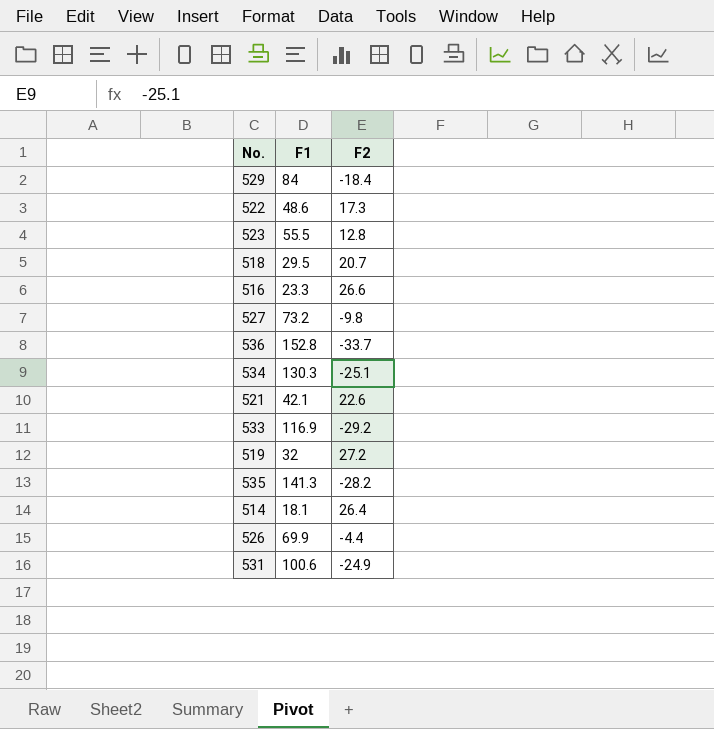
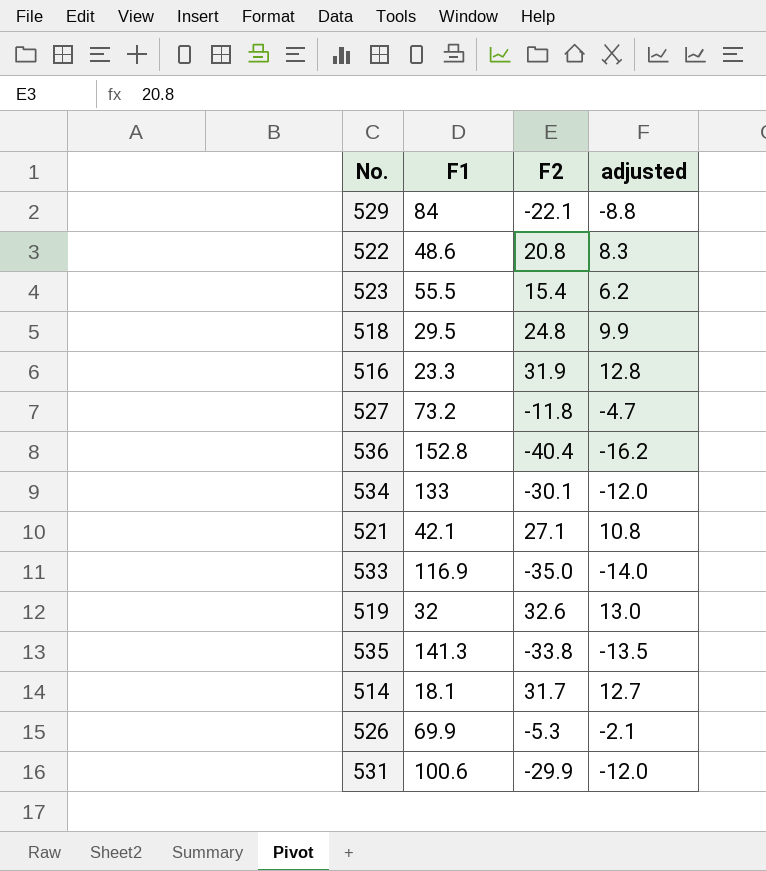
column adjusted | formula: none -> [F2] * 0.4
529 | F2: -18.4 -> -22.1
522 | F2: 17.3 -> 20.8
523 | F2: 12.8 -> 15.4
518 | F2: 20.7 -> 24.8
516 | F2: 26.6 -> 31.9
527 | F2: -9.8 -> -11.8
536 | F2: -33.7 -> -40.4
534 | F1: 130.3 -> 133
534 | F2: -25.1 -> -30.1
521 | F2: 22.6 -> 27.1
533 | F2: -29.2 -> -35.0
519 | F2: 27.2 -> 32.6
535 | F2: -28.2 -> -33.8
514 | F2: 26.4 -> 31.7
526 | F2: -4.4 -> -5.3
531 | F2: -24.9 -> -29.9

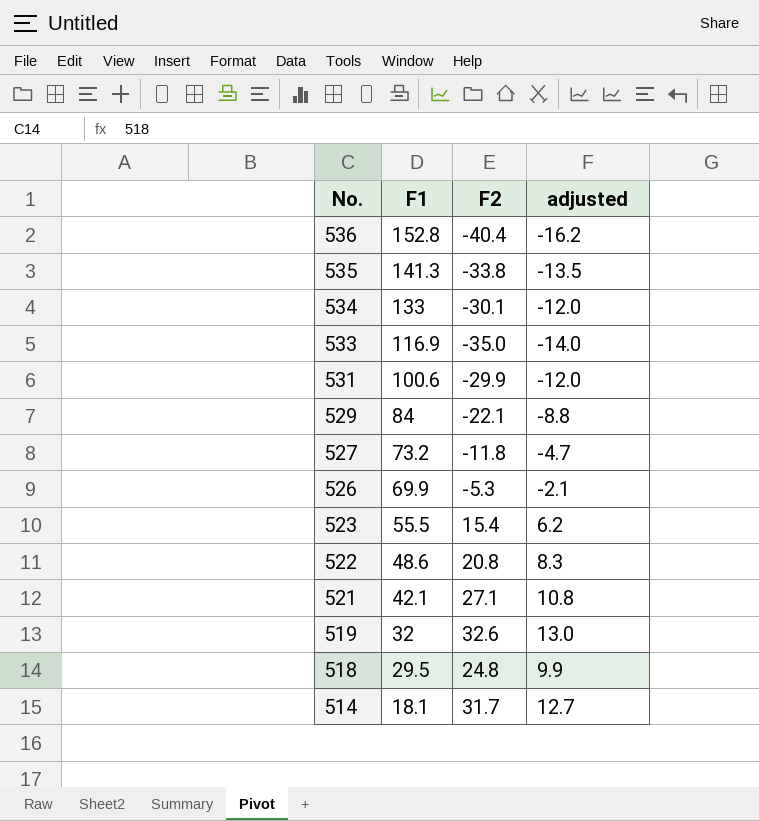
row order: none -> No. descending
row 516: 23.3 | 31.9 | 12.8 -> none

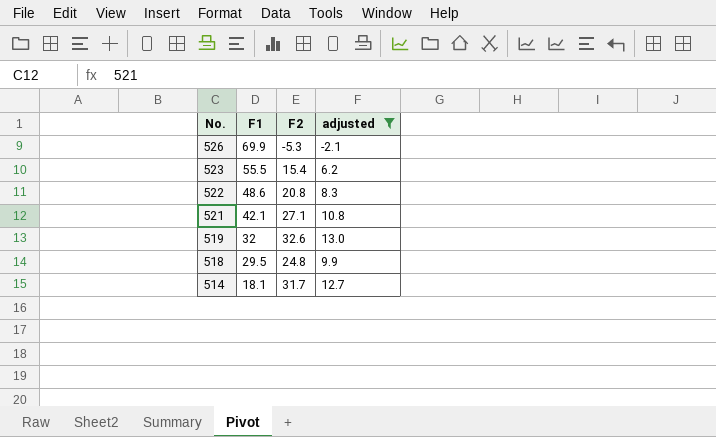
filter: none -> adjusted >= -2.1

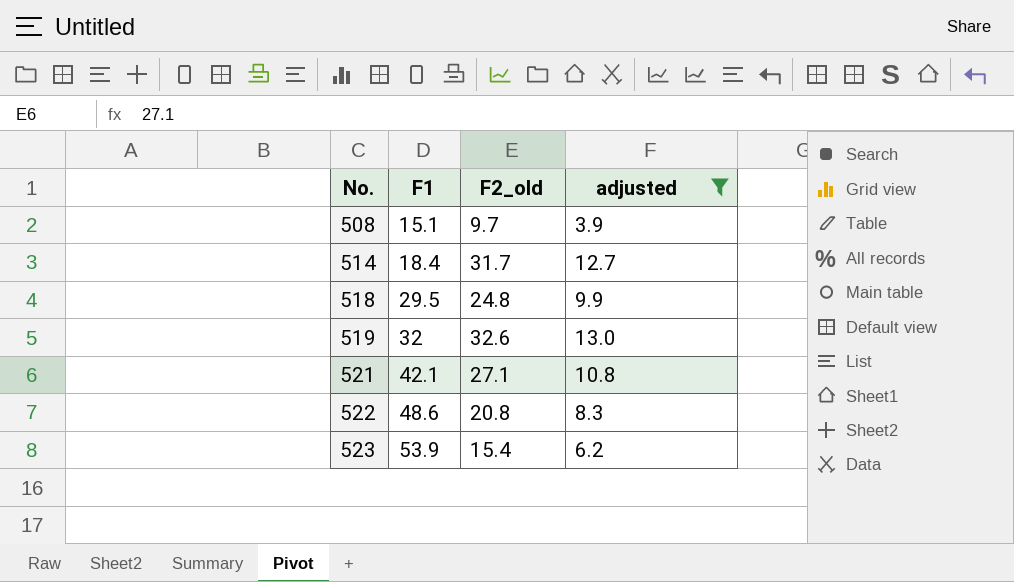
row order: No. descending -> No. ascending
column name: F2 -> F2_old
row 526: 69.9 | -5.3 | -2.1 -> none
row 508: none -> 15.1 | 9.7 | 3.9
514 | F1: 18.1 -> 18.4
523 | F1: 55.5 -> 53.9

